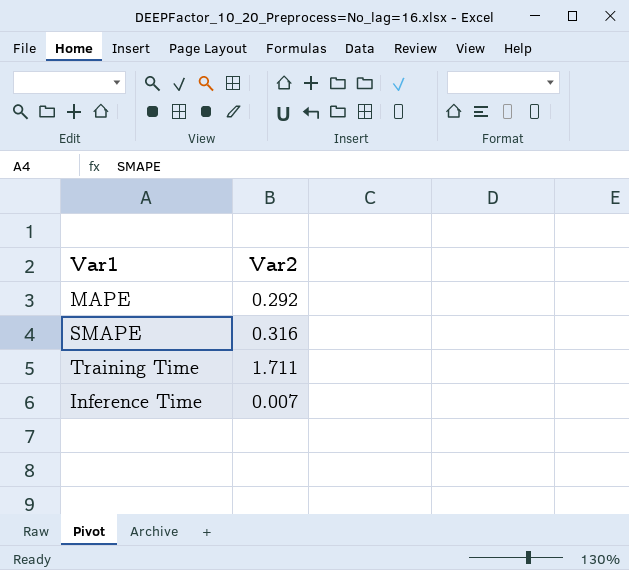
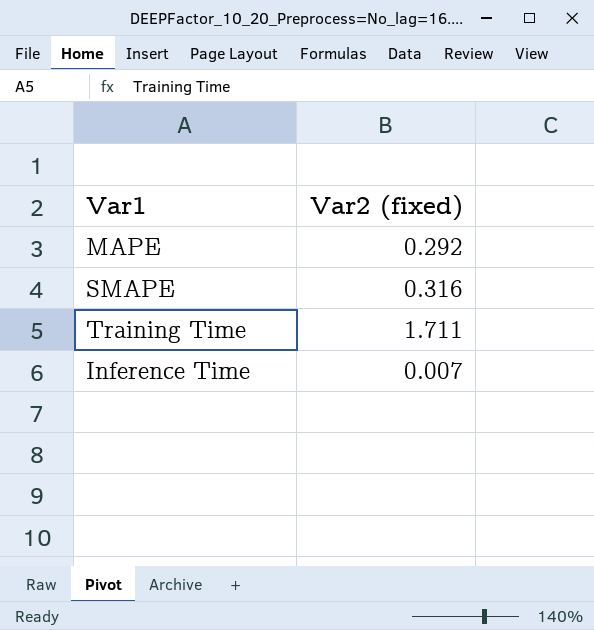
column name: Var2 -> Var2 (fixed)

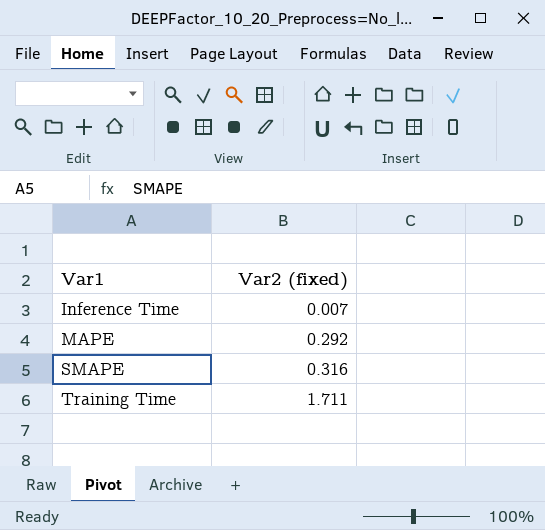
row order: none -> Var1 ascending

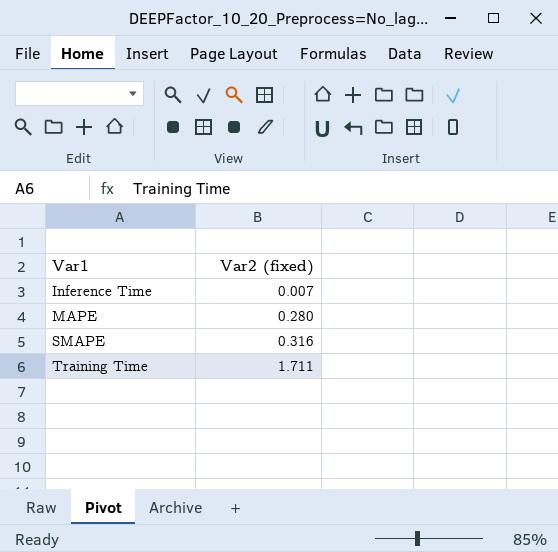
MAPE | Var2 (fixed): 0.292 -> 0.280

